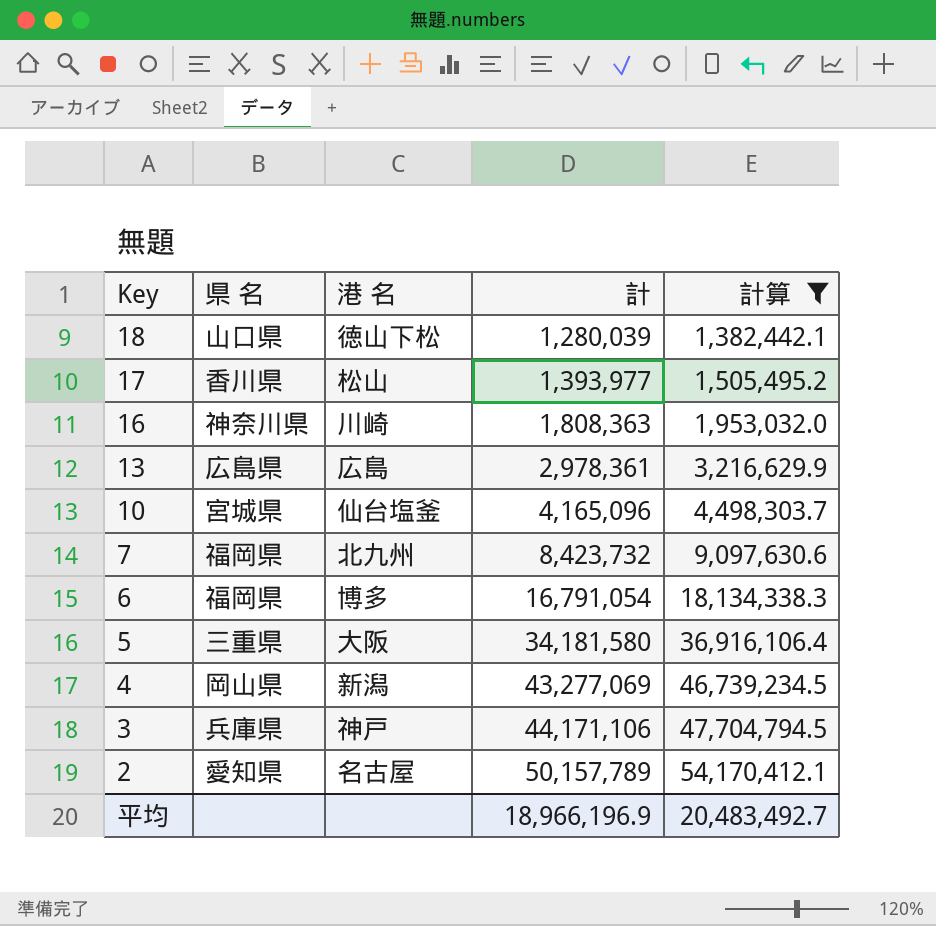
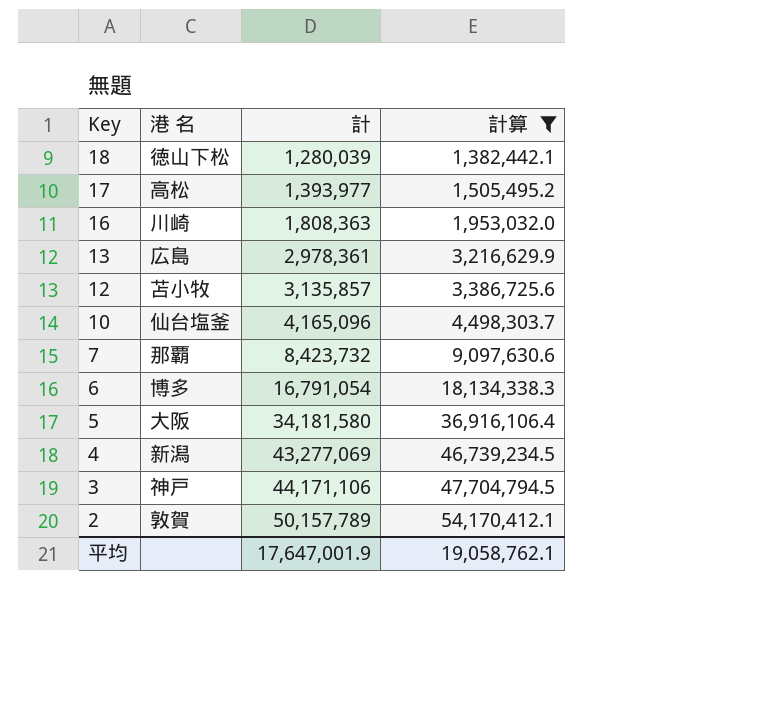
column 県 名 | position: 2 -> none
17 | 港 名: 松山 -> 高松
row 12: none -> 苫小牧 | 3,135,857 | 3,386,725.6
7 | 港 名: 北九州 -> 那覇
2 | 港 名: 名古屋 -> 敦賀
平均 | 計: 18,966,196.9 -> 17,647,001.9
平均 | 計算: 20,483,492.7 -> 19,058,762.1

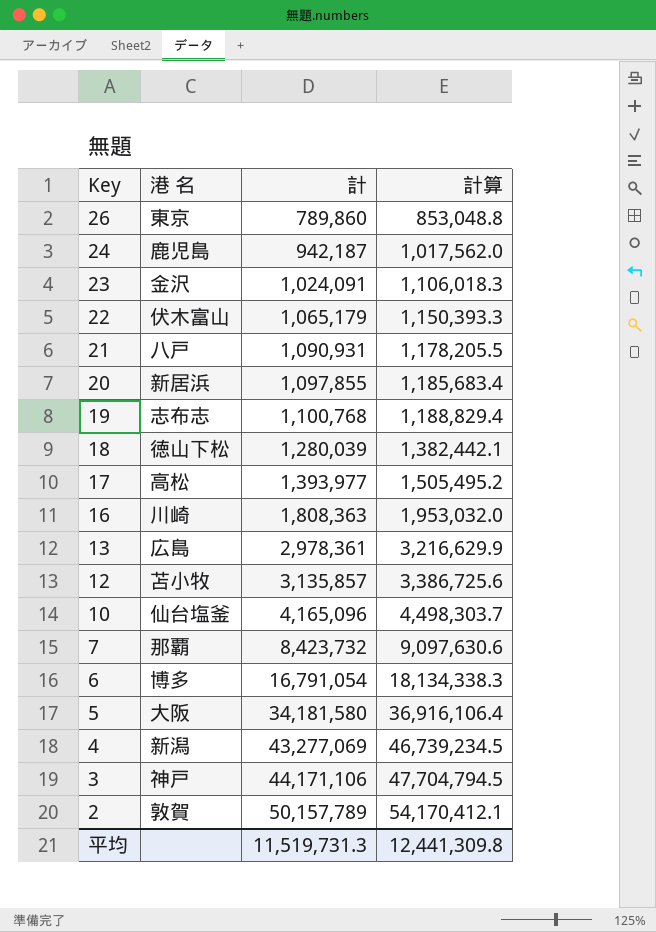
filter: 計算 >= 1,382,442.1 -> none
平均 | 計: 17,647,001.9 -> 11,519,731.3
平均 | 計算: 19,058,762.1 -> 12,441,309.8

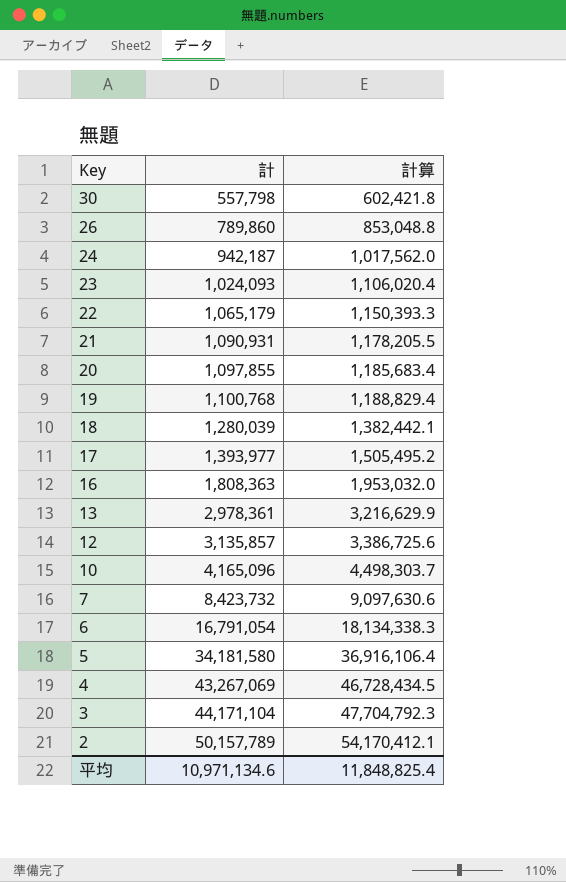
column 港 名 | position: 2 -> none
row 30: none -> 557,798 | 602,421.8
23 | 計: 1,024,091 -> 1,024,093
23 | 計算: 1,106,018.3 -> 1,106,020.4
4 | 計: 43,277,069 -> 43,267,069
4 | 計算: 46,739,234.5 -> 46,728,434.5
3 | 計: 44,171,106 -> 44,171,104
3 | 計算: 47,704,794.5 -> 47,704,792.3
平均 | 計: 11,519,731.3 -> 10,971,134.6
平均 | 計算: 12,441,309.8 -> 11,848,825.4

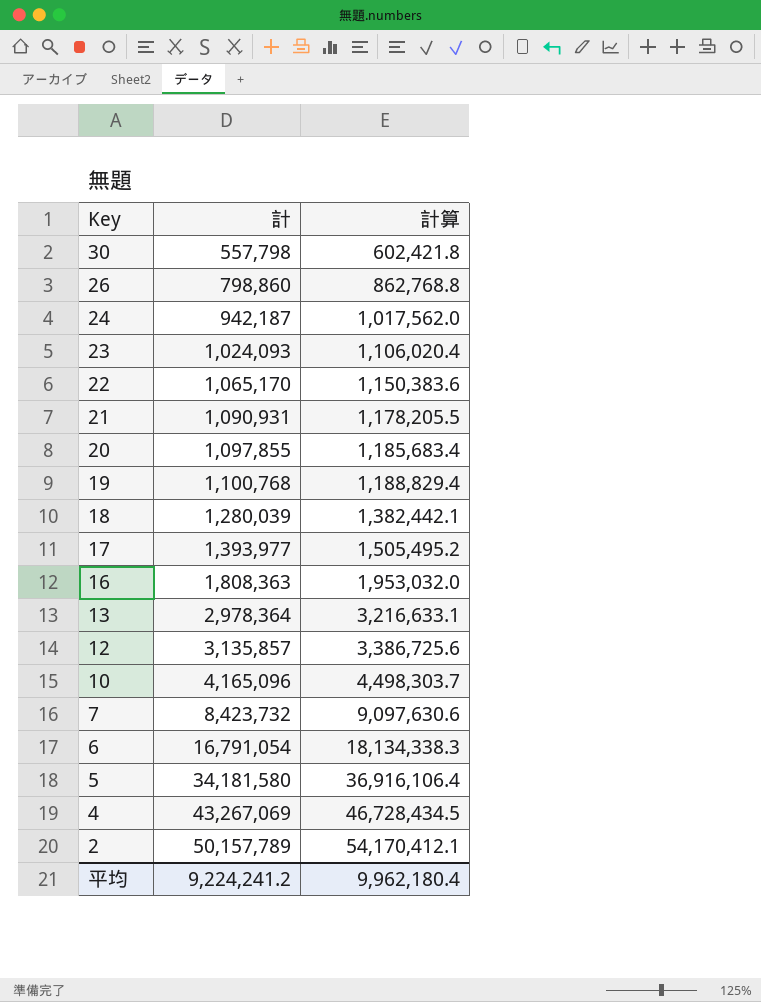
row 3: 44,171,104 | 47,704,792.3 -> none
26 | 計: 789,860 -> 798,860
26 | 計算: 853,048.8 -> 862,768.8
22 | 計: 1,065,179 -> 1,065,170
22 | 計算: 1,150,393.3 -> 1,150,383.6
13 | 計: 2,978,361 -> 2,978,364
13 | 計算: 3,216,629.9 -> 3,216,633.1
平均 | 計: 10,971,134.6 -> 9,224,241.2
平均 | 計算: 11,848,825.4 -> 9,962,180.4

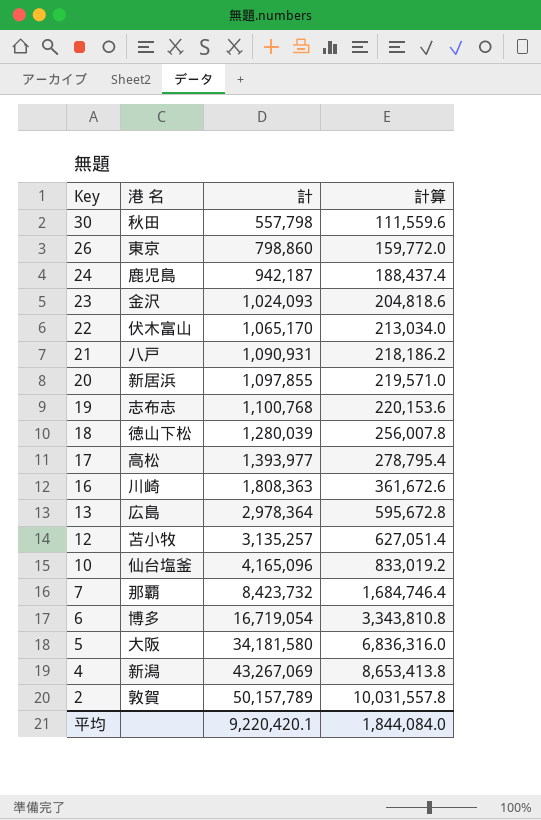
column 港 名 | position: none -> 2
column 計算 | formula: [計] * 1.08 -> [計] * 0.2
12 | 計: 3,135,857 -> 3,135,257
6 | 計: 16,791,054 -> 16,719,054
平均 | 計: 9,224,241.2 -> 9,220,420.1
平均 | 計算: 9,962,180.4 -> 1,844,084.0

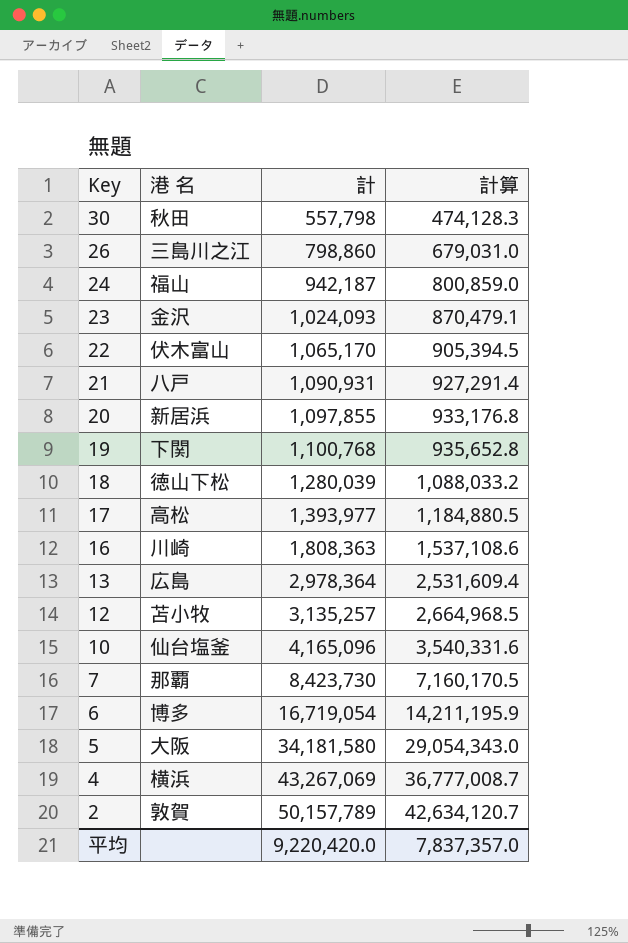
column 計算 | formula: [計] * 0.2 -> [計] * 0.85
26 | 港 名: 東京 -> 三島川之江
24 | 港 名: 鹿児島 -> 福山
19 | 港 名: 志布志 -> 下関
7 | 計: 8,423,732 -> 8,423,730
4 | 港 名: 新潟 -> 横浜
平均 | 計: 9,220,420.1 -> 9,220,420.0
平均 | 計算: 1,844,084.0 -> 7,837,357.0

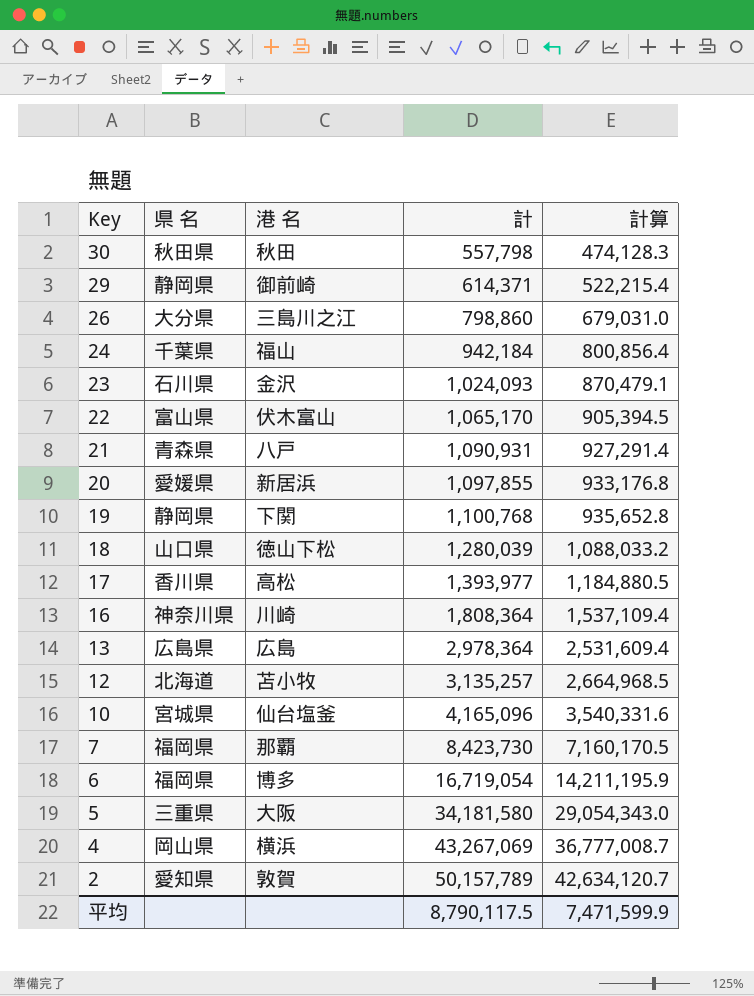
column 県 名 | position: none -> 2
row 29: none -> 静岡県 | 御前崎 | 614,371 | 522,215.4
24 | 計: 942,187 -> 942,184
24 | 計算: 800,859.0 -> 800,856.4
16 | 計: 1,808,363 -> 1,808,364
16 | 計算: 1,537,108.6 -> 1,537,109.4
平均 | 計: 9,220,420.0 -> 8,790,117.5
平均 | 計算: 7,837,357.0 -> 7,471,599.9

